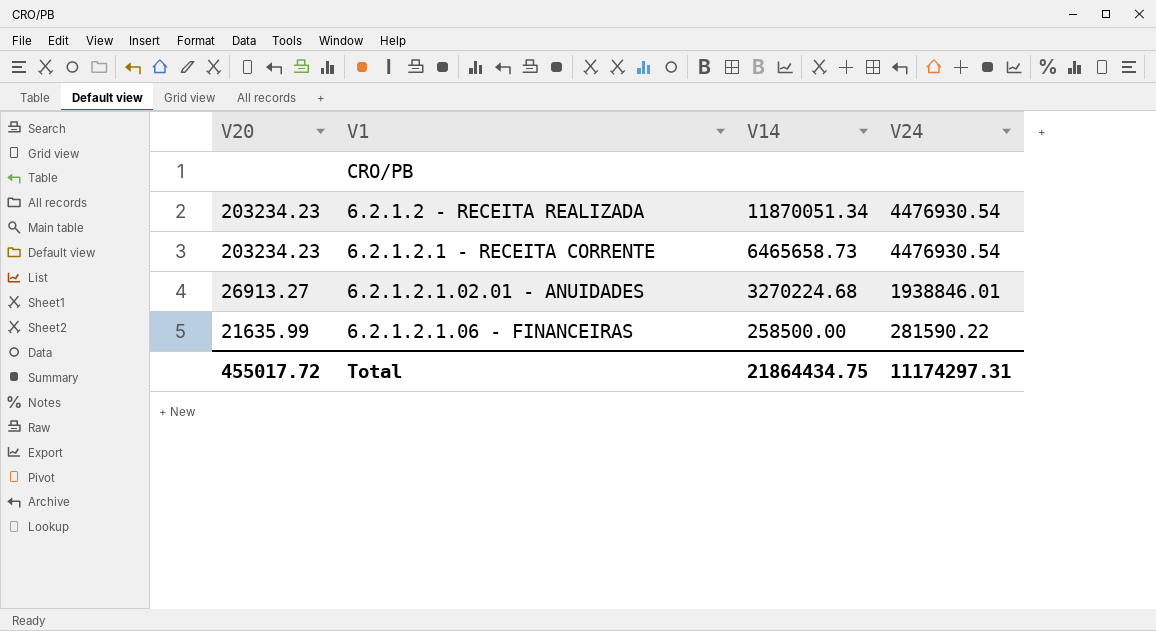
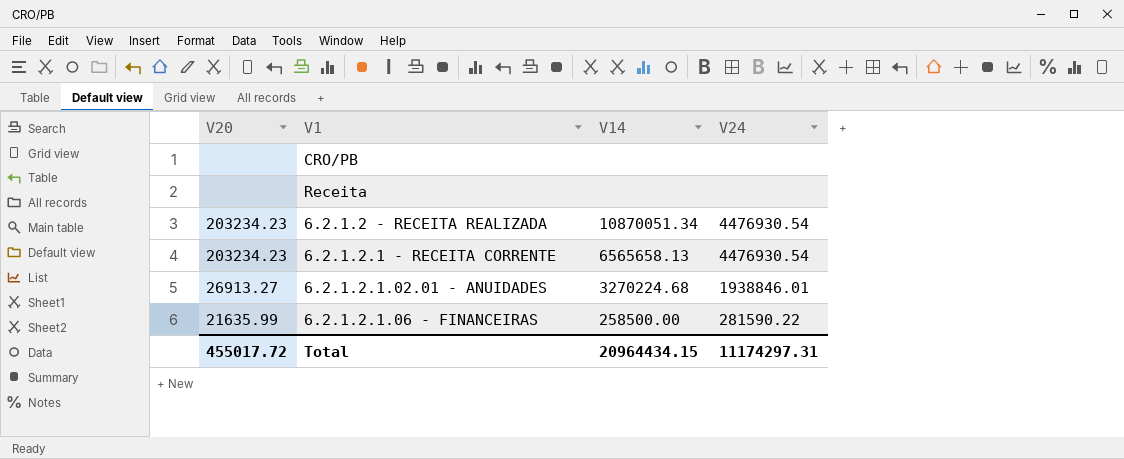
row Receita: none -> none | none | none
6.2.1.2 - RECEITA REALIZADA | V14: 11870051.34 -> 10870051.34
6.2.1.2.1 - RECEITA CORRENTE | V14: 6465658.73 -> 6565658.13
Total | V14: 21864434.75 -> 20964434.15

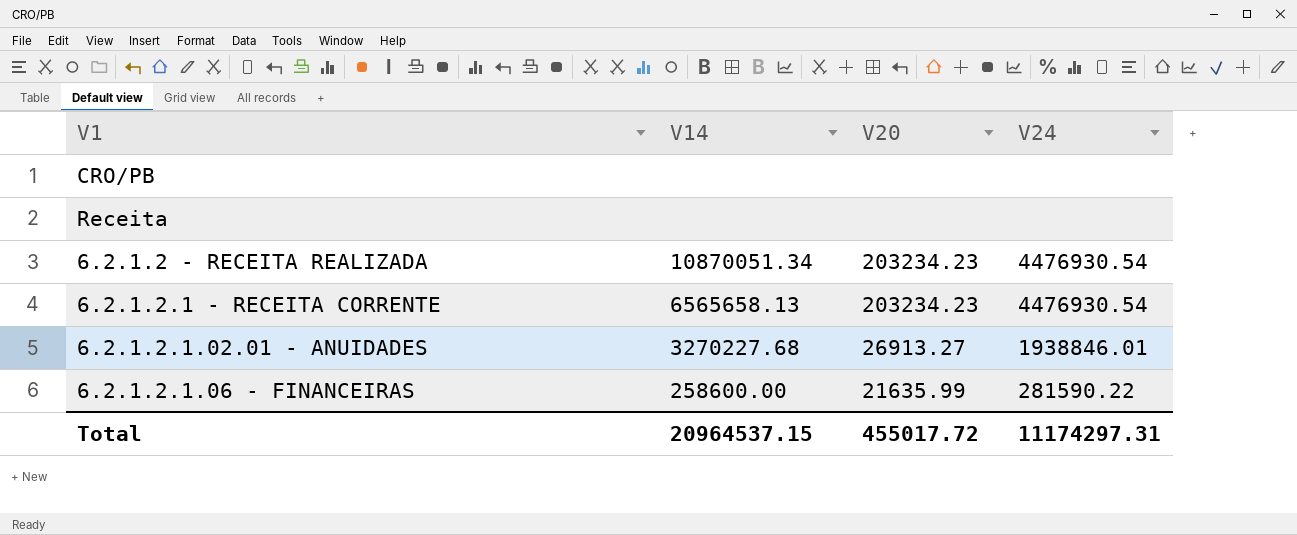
column V20 | position: 1 -> 3
6.2.1.2.1.02.01 - ANUIDADES | V14: 3270224.68 -> 3270227.68
6.2.1.2.1.06 - FINANCEIRAS | V14: 258500.00 -> 258600.00
Total | V14: 20964434.15 -> 20964537.15

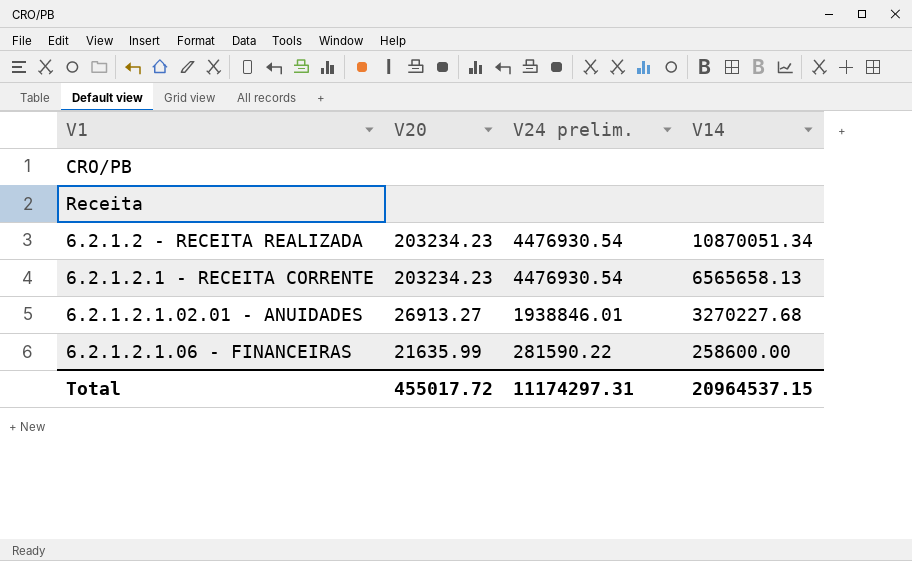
column name: V24 -> V24 prelim.
column V14 | position: 2 -> 4

